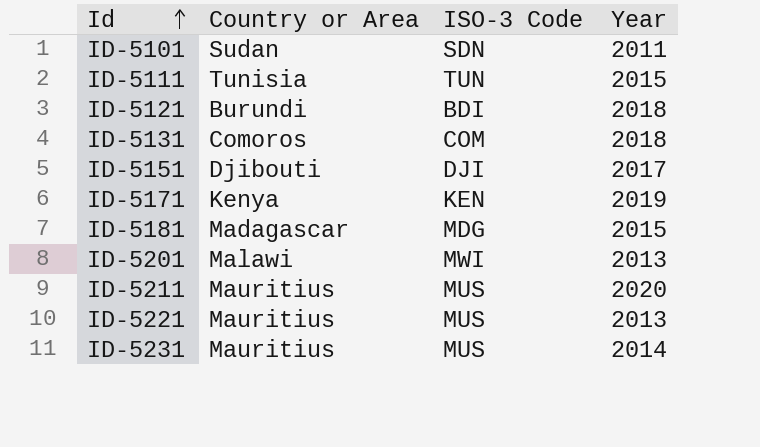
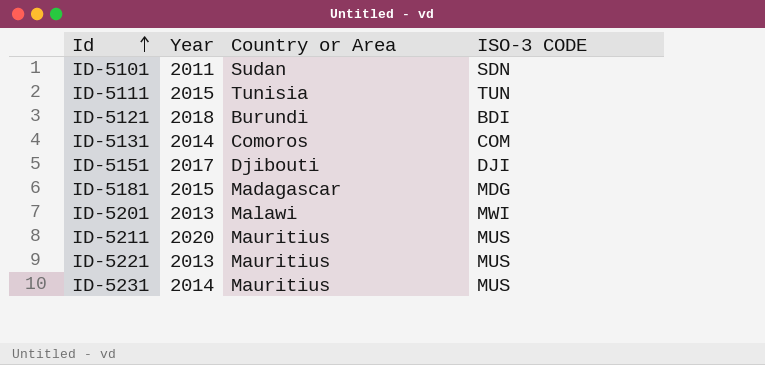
column Year | position: 4 -> 2
column name: ISO-3 Code -> ISO-3 CODE
row ID-5171: Kenya | KEN | 2019 -> none
ID-5131 | Year: 2018 -> 2014

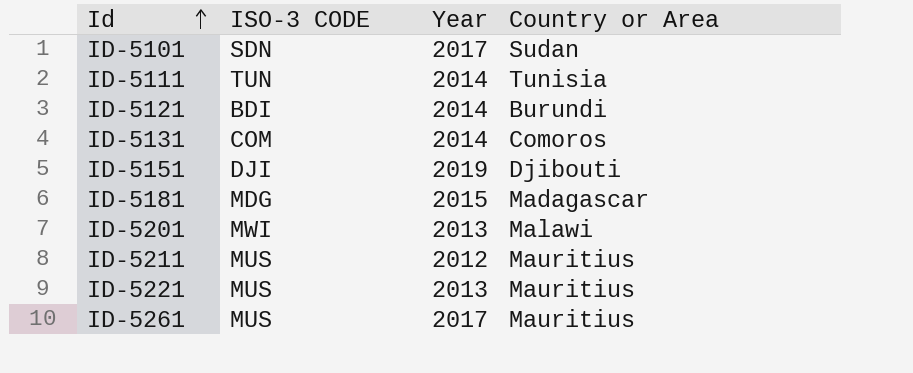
column ISO-3 CODE | position: 4 -> 2
row ID-5231: 2014 | Mauritius | MUS -> none
ID-5101 | Year: 2011 -> 2017
ID-5111 | Year: 2015 -> 2014
ID-5121 | Year: 2018 -> 2014
ID-5151 | Year: 2017 -> 2019
ID-5211 | Year: 2020 -> 2012
row ID-5261: none -> MUS | 2017 | Mauritius

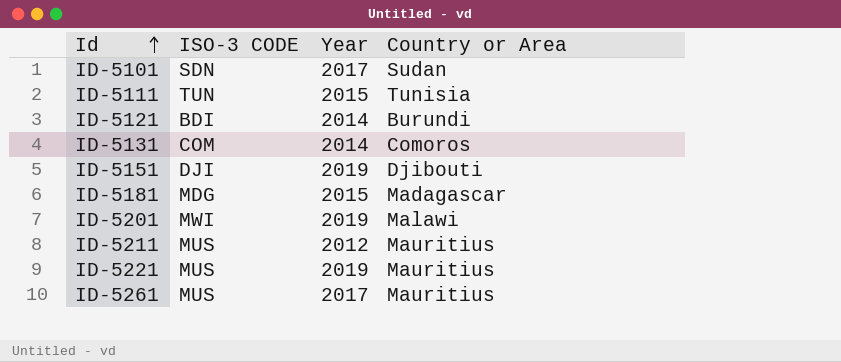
ID-5111 | Year: 2014 -> 2015
ID-5201 | Year: 2013 -> 2019
ID-5221 | Year: 2013 -> 2019

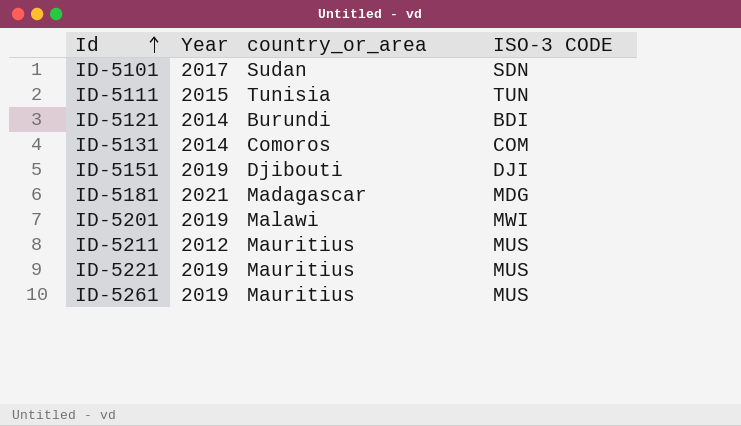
column name: Country or Area -> country_or_area
column ISO-3 CODE | position: 2 -> 4
ID-5181 | Year: 2015 -> 2021
ID-5261 | Year: 2017 -> 2019

